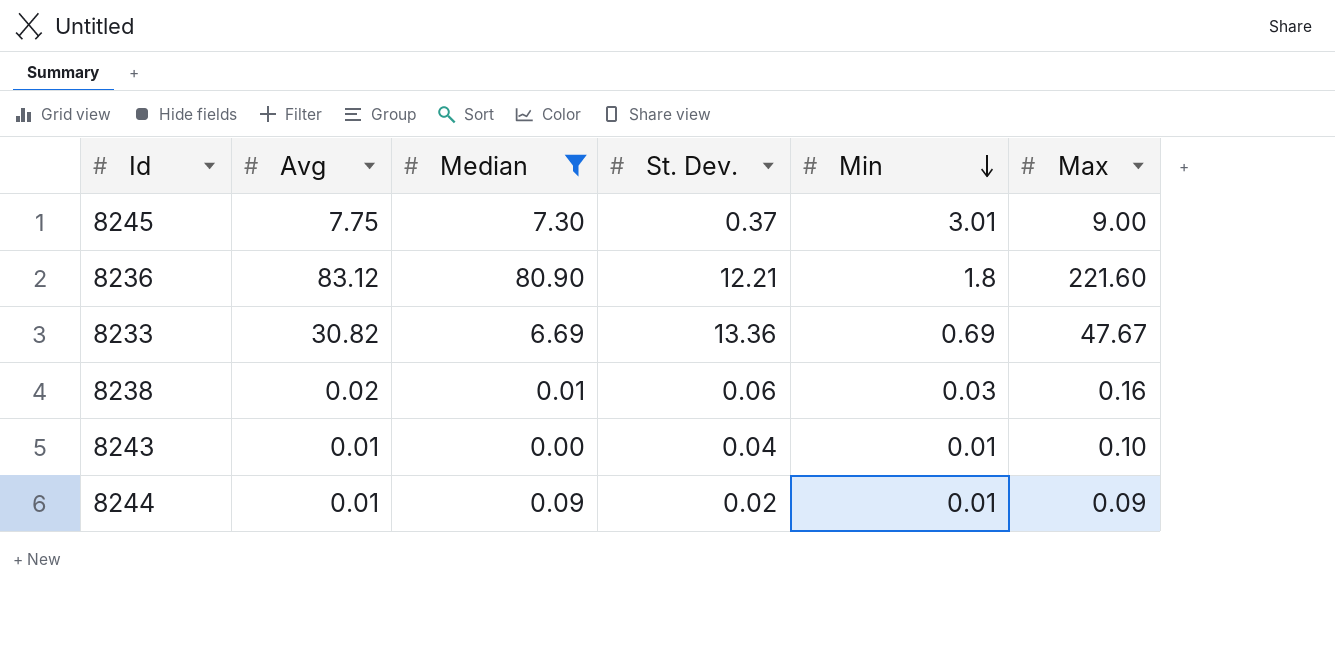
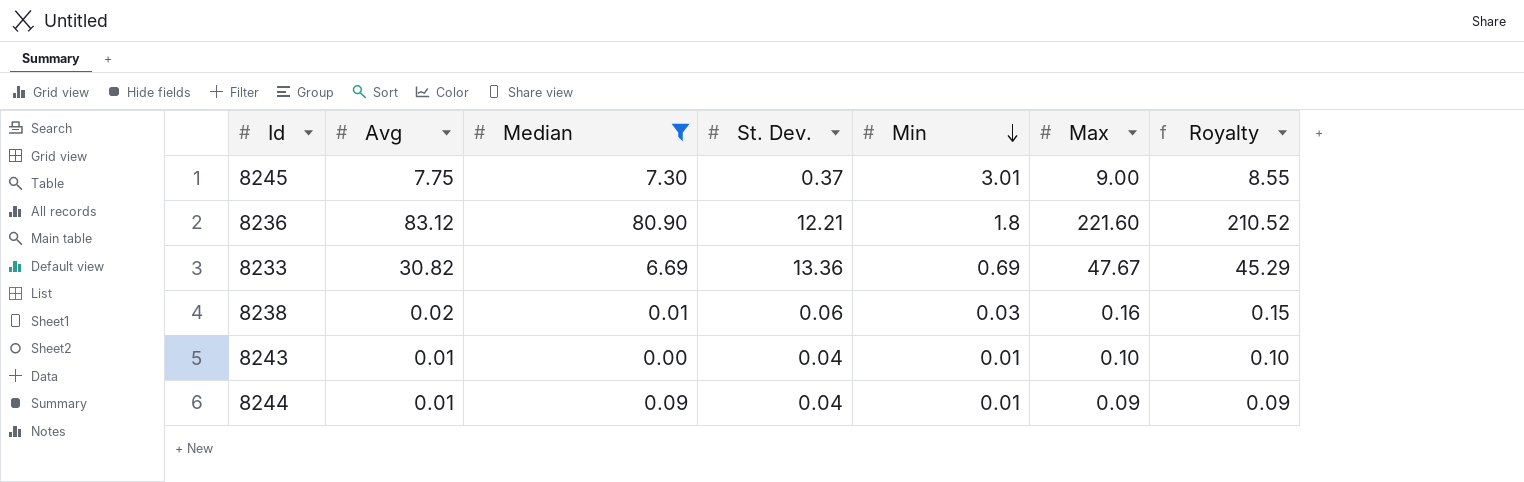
column Royalty | formula: none -> [Max] * 0.95
8244 | St. Dev.: 0.02 -> 0.04

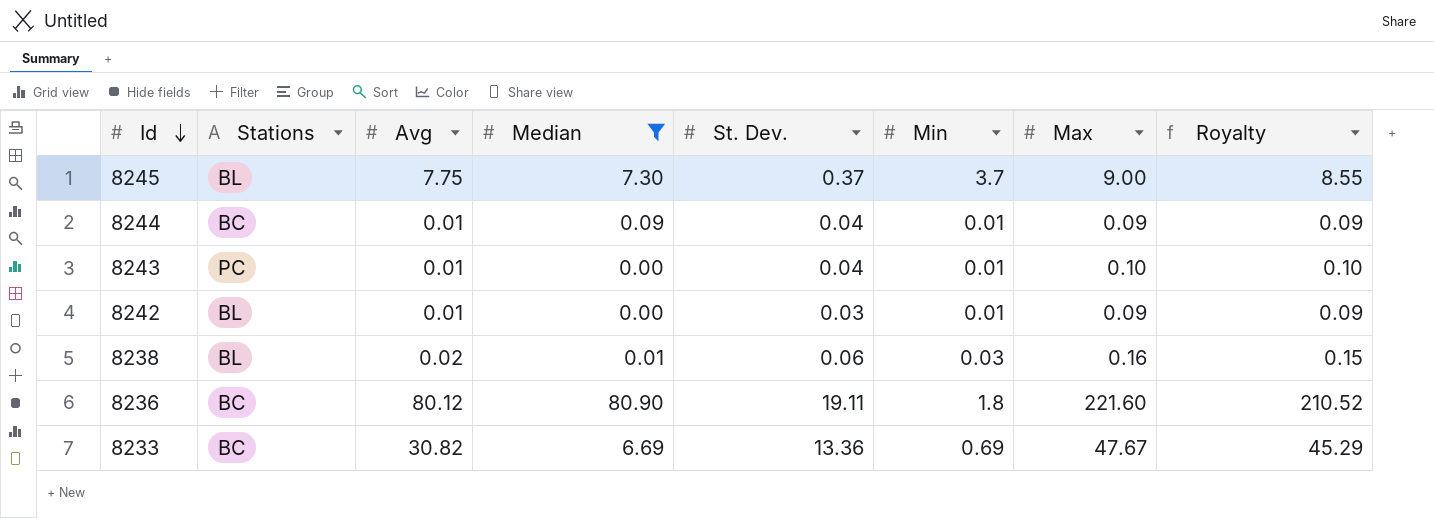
row order: Min descending -> Id descending
column Stations | position: none -> 2
8245 | Min: 3.01 -> 3.7
row 8242: none -> BL | 0.01 | 0.00 | 0.03 | 0.01 | 0.09 | 0.09
8236 | Avg: 83.12 -> 80.12
8236 | St. Dev.: 12.21 -> 19.11

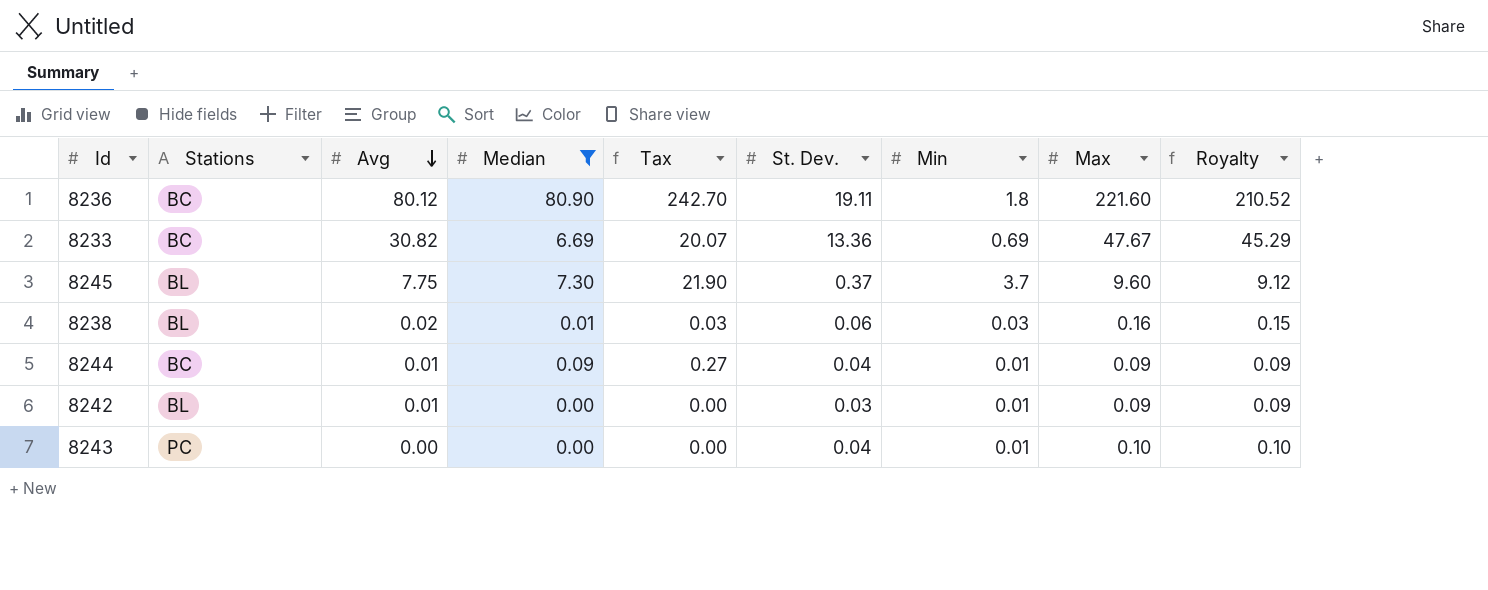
row order: Id descending -> Avg descending
column Tax | formula: none -> [Median] * 3
8245 | Max: 9.00 -> 9.60
8245 | Royalty: 8.55 -> 9.12
8243 | Avg: 0.01 -> 0.00

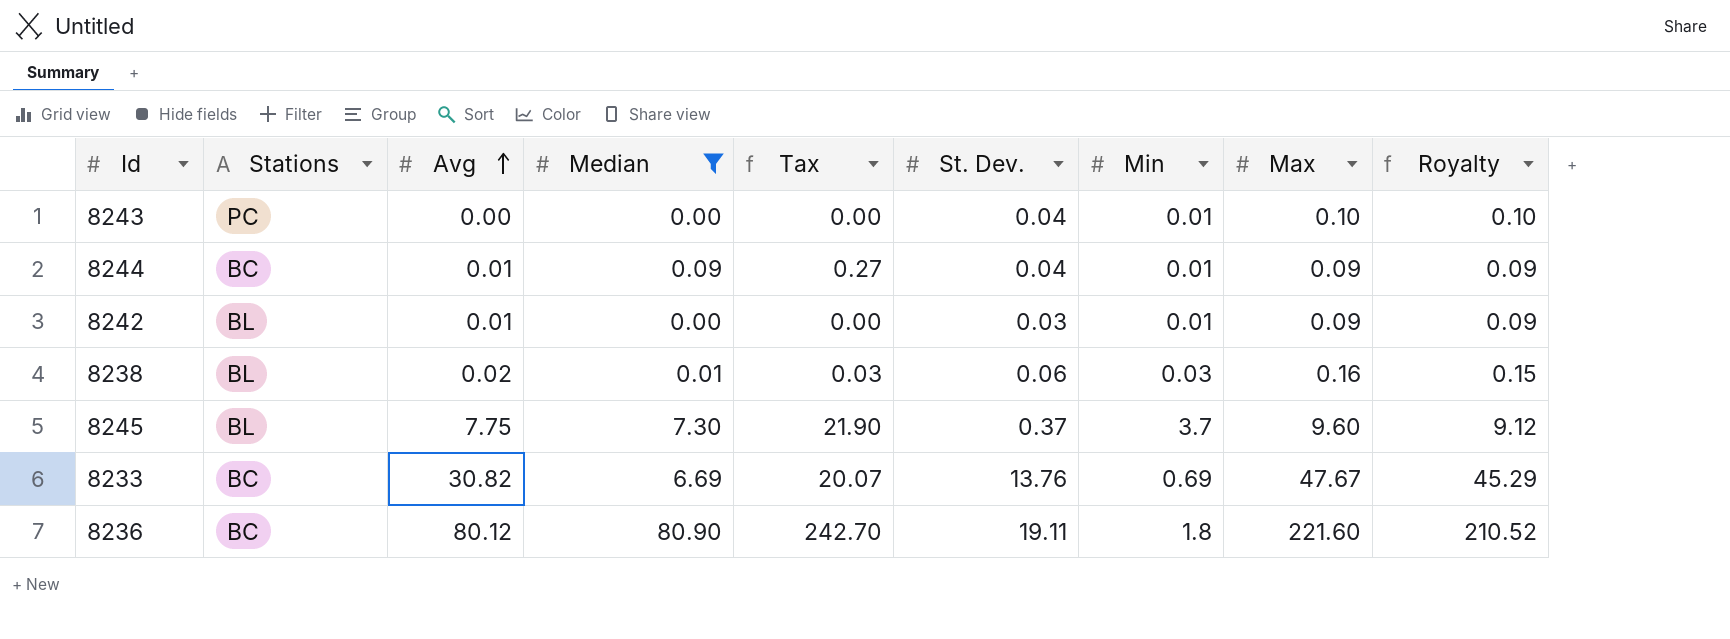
row order: Avg descending -> Avg ascending
8233 | St. Dev.: 13.36 -> 13.76

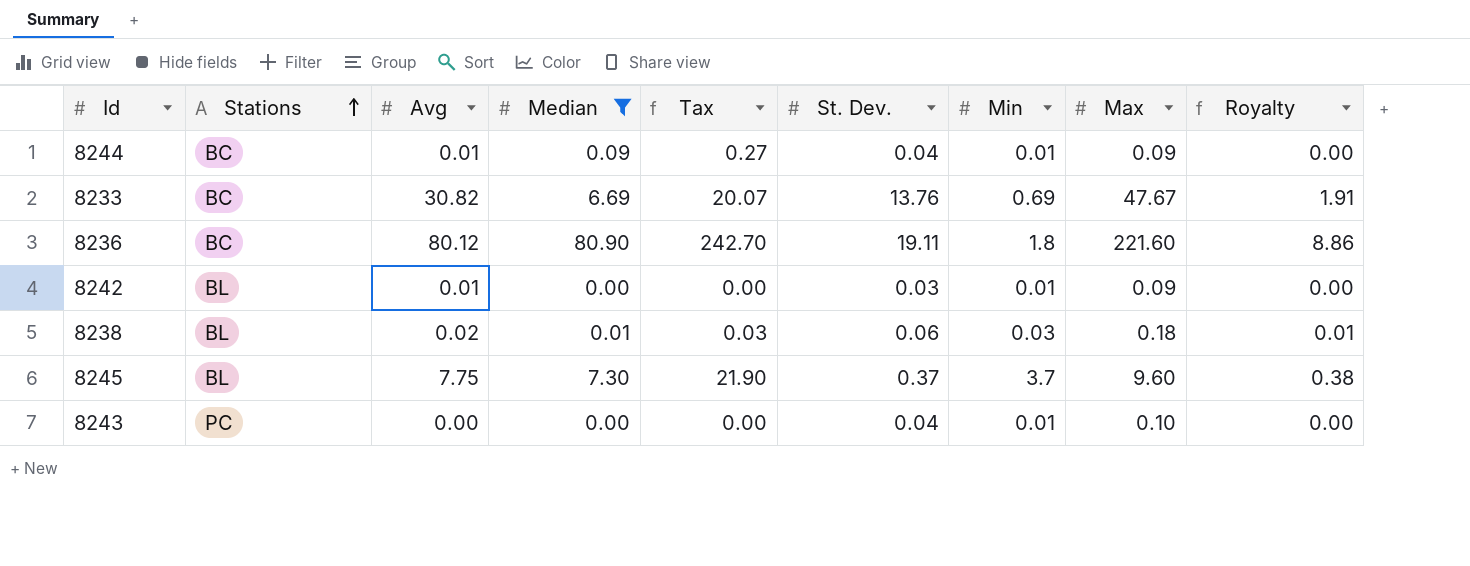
row order: Avg ascending -> Stations ascending
column Royalty | formula: [Max] * 0.95 -> [Max] * 0.04
8238 | Max: 0.16 -> 0.18

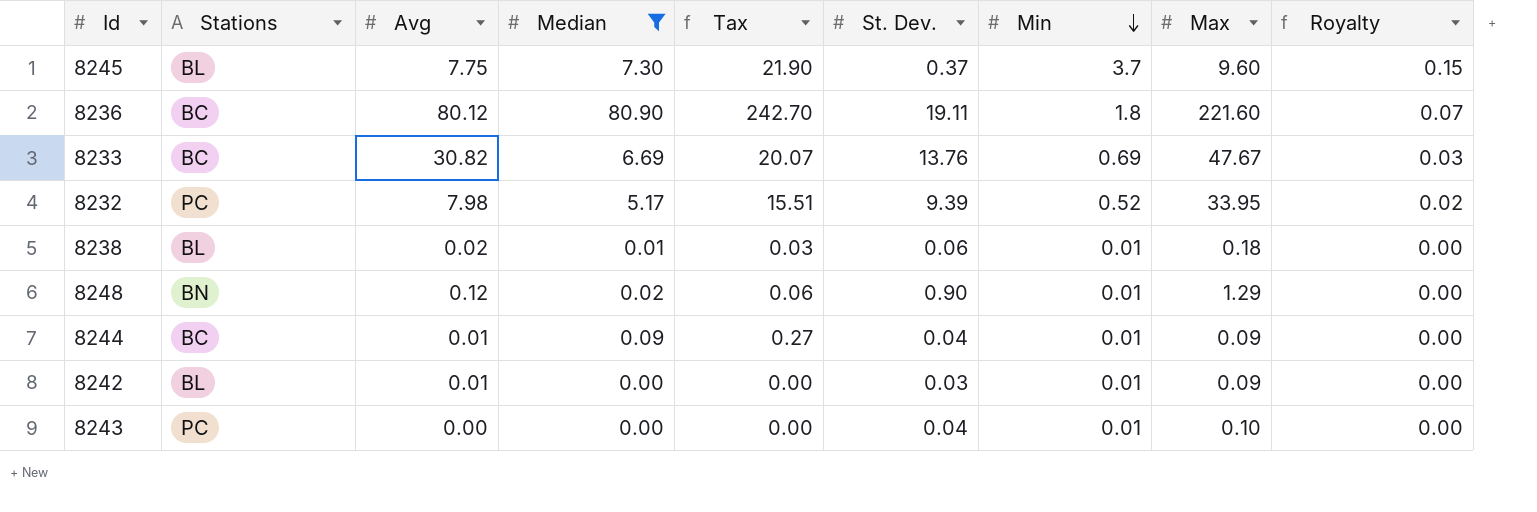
row order: Stations ascending -> Min descending
column Royalty | formula: [Max] * 0.04 -> [Min] * 0.04
row 8232: none -> PC | 7.98 | 5.17 | 15.51 | 9.39 | 0.52 | 33.95 | 0.02
8238 | Min: 0.03 -> 0.01
row 8248: none -> BN | 0.12 | 0.02 | 0.06 | 0.90 | 0.01 | 1.29 | 0.00

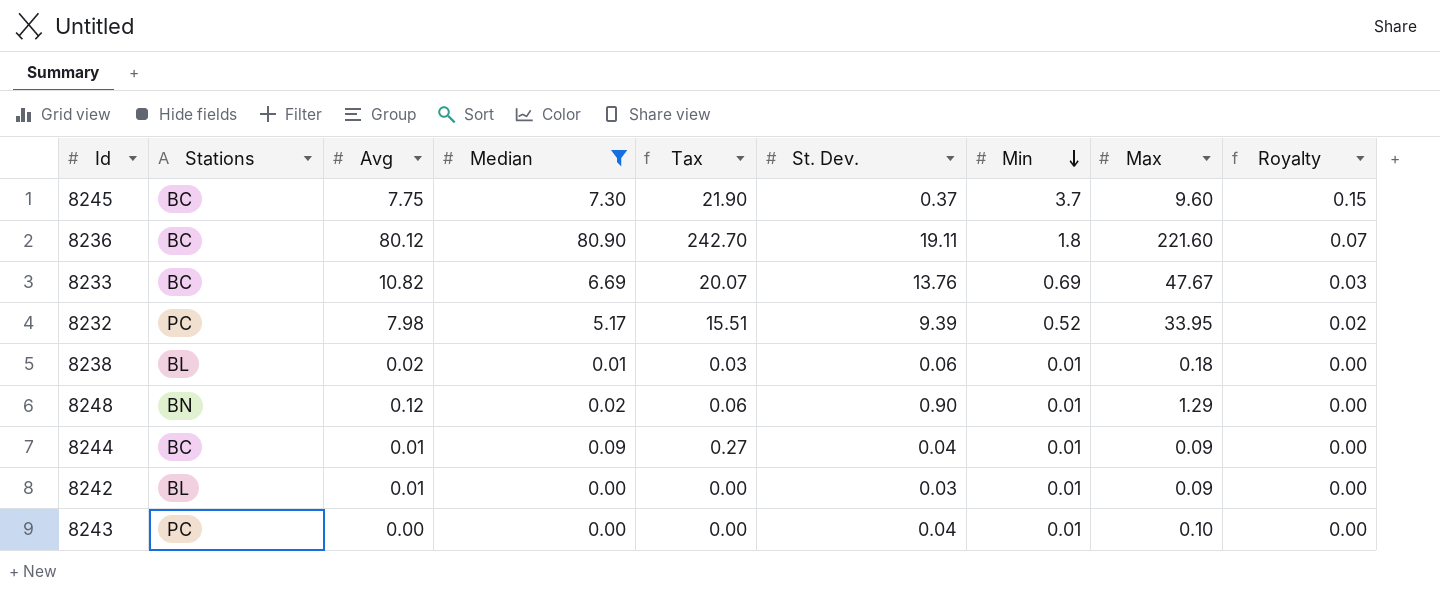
8245 | Stations: BL -> BC
8233 | Avg: 30.82 -> 10.82

